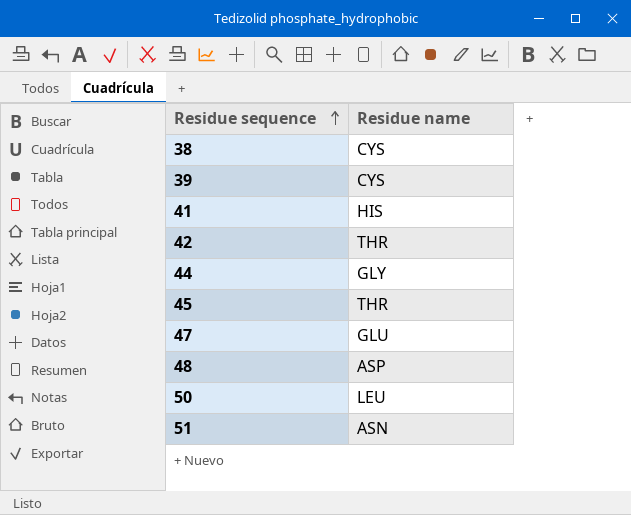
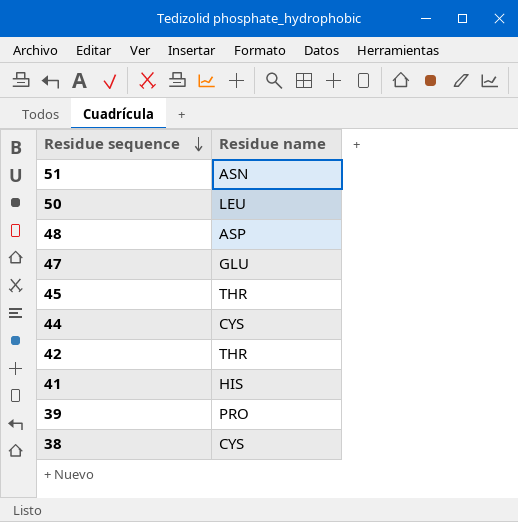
row order: Residue sequence ascending -> Residue sequence descending
44 | Residue name: GLY -> CYS
39 | Residue name: CYS -> PRO

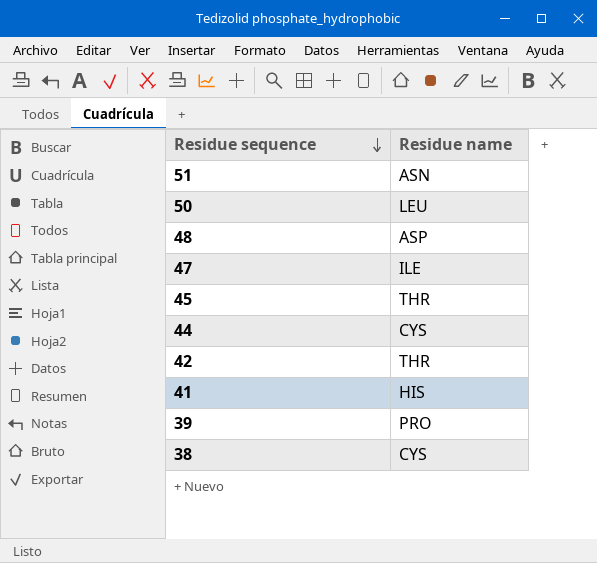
47 | Residue name: GLU -> ILE

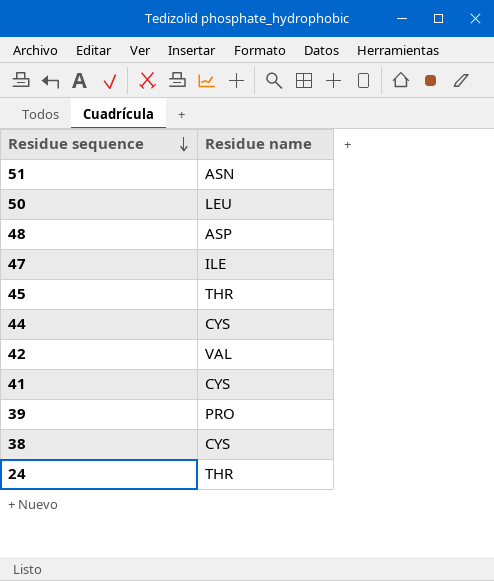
42 | Residue name: THR -> VAL
41 | Residue name: HIS -> CYS
row 24: none -> THR

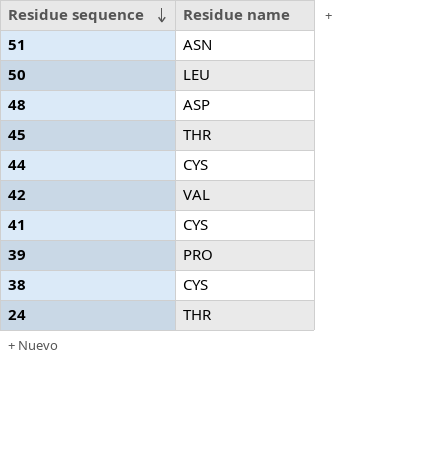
row 47: ILE -> none

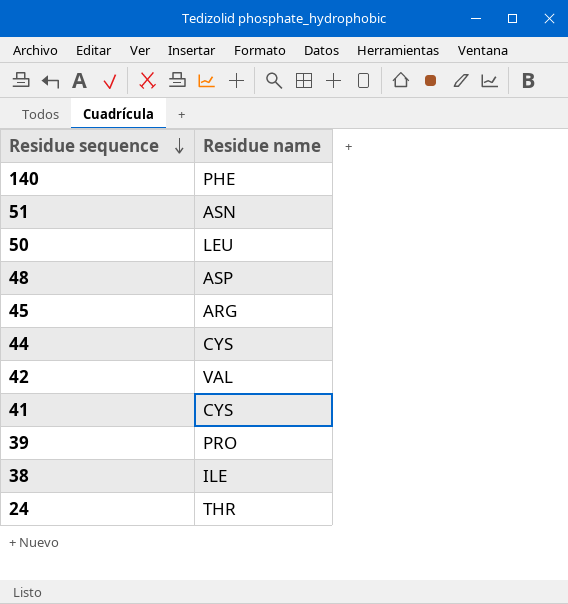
row 140: none -> PHE
45 | Residue name: THR -> ARG
38 | Residue name: CYS -> ILE

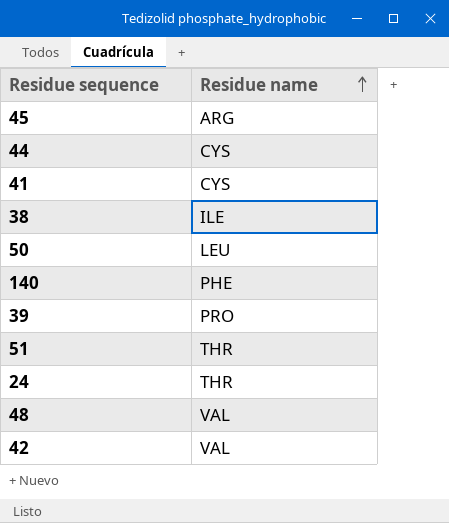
row order: Residue sequence descending -> Residue name ascending
51 | Residue name: ASN -> THR
48 | Residue name: ASP -> VAL

